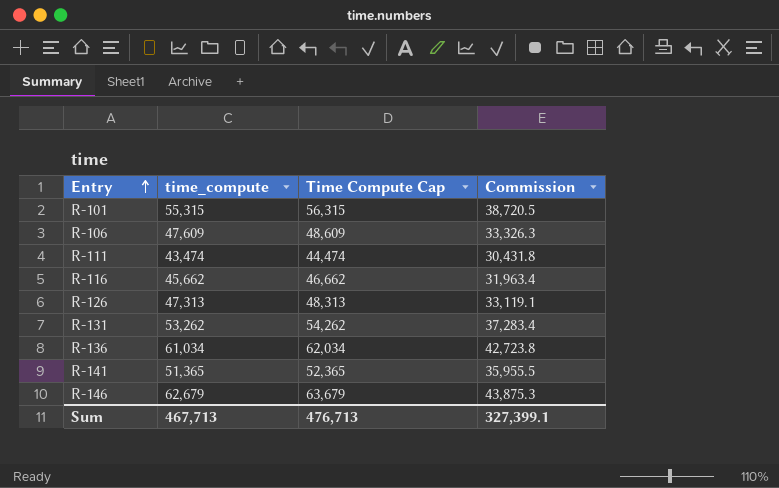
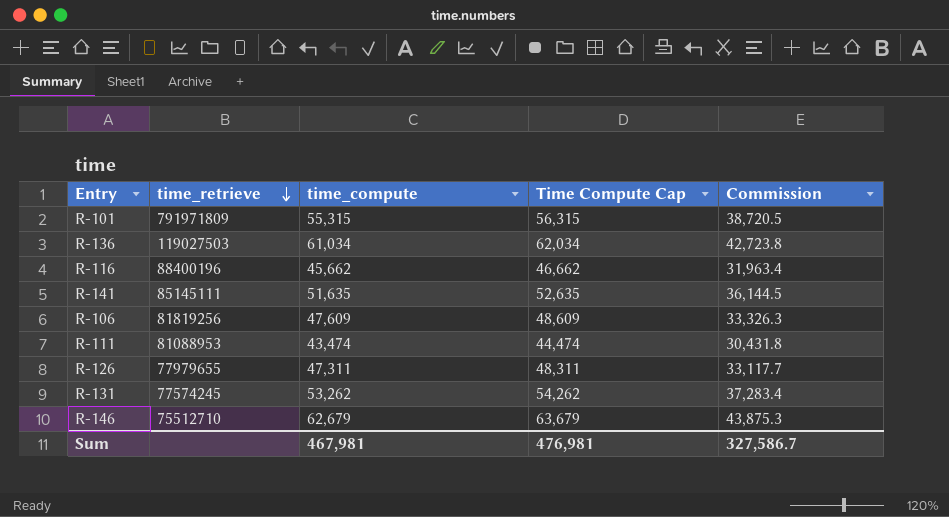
row order: Entry ascending -> time_retrieve descending
column time_retrieve | position: none -> 2
R-141 | time_compute: 51,365 -> 51,635
R-141 | Time Compute Cap: 52,365 -> 52,635
R-141 | Commission: 35,955.5 -> 36,144.5
R-126 | time_compute: 47,313 -> 47,311
R-126 | Time Compute Cap: 48,313 -> 48,311
R-126 | Commission: 33,119.1 -> 33,117.7
Sum | time_compute: 467,713 -> 467,981
Sum | Time Compute Cap: 476,713 -> 476,981
Sum | Commission: 327,399.1 -> 327,586.7

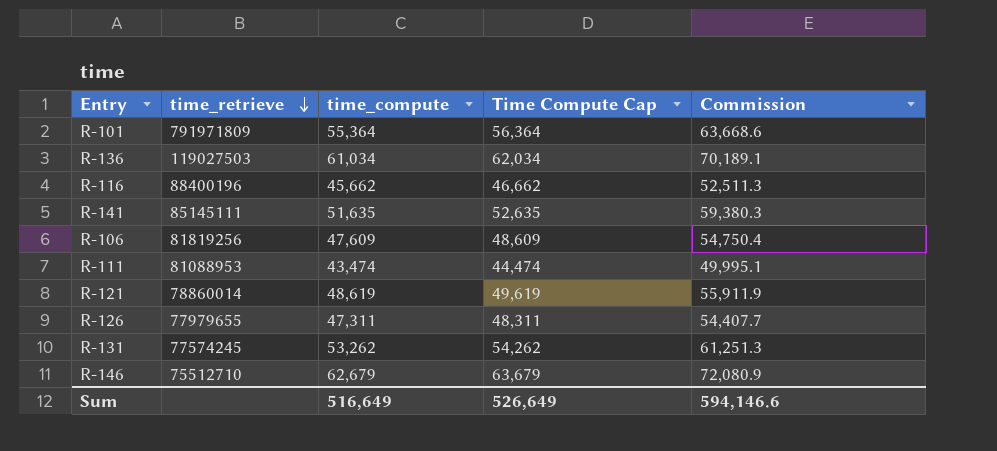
column Commission | formula: [time_compute] * 0.7 -> [time_compute] * 1.15
R-101 | time_compute: 55,315 -> 55,364
R-101 | Time Compute Cap: 56,315 -> 56,364
row R-121: none -> 78860014 | 48,619 | 49,619 | 55,911.9
Sum | time_compute: 467,981 -> 516,649
Sum | Time Compute Cap: 476,981 -> 526,649
Sum | Commission: 327,586.7 -> 594,146.6

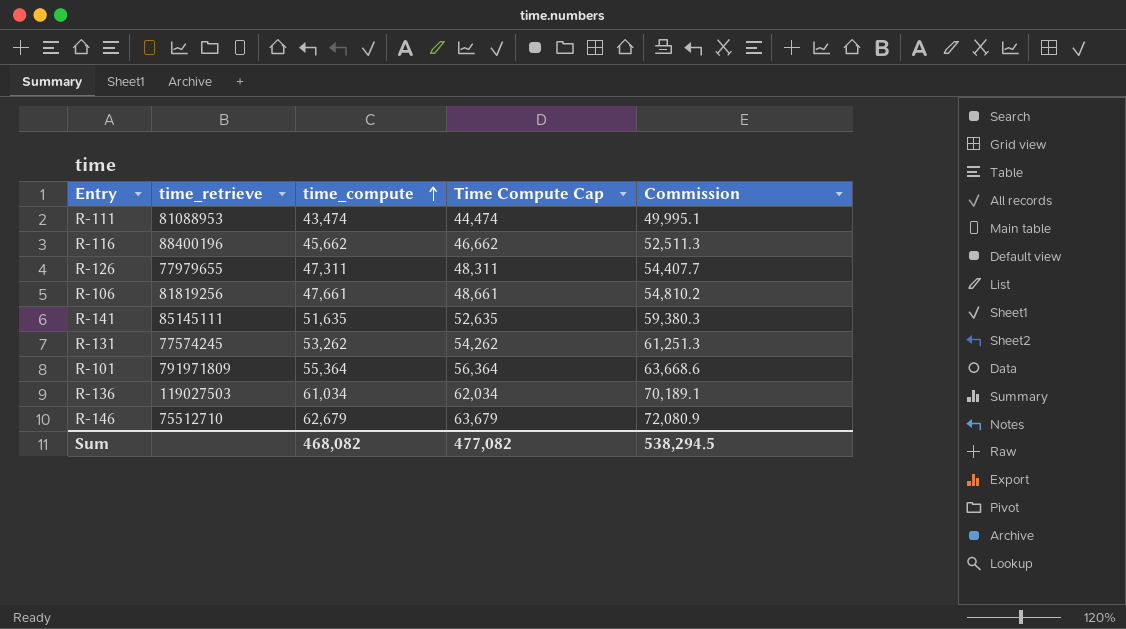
row order: time_retrieve descending -> time_compute ascending
row R-121: 78860014 | 48,619 | 49,619 | 55,911.9 -> none
R-106 | time_compute: 47,609 -> 47,661
R-106 | Time Compute Cap: 48,609 -> 48,661
R-106 | Commission: 54,750.4 -> 54,810.2
Sum | time_compute: 516,649 -> 468,082
Sum | Time Compute Cap: 526,649 -> 477,082
Sum | Commission: 594,146.6 -> 538,294.5

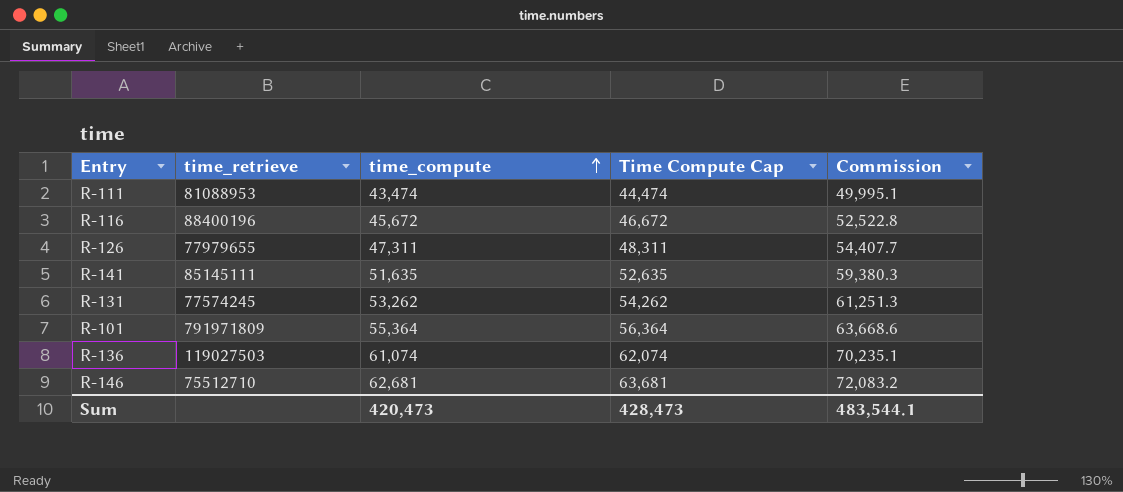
row R-106: 81819256 | 47,661 | 48,661 | 54,810.2 -> none
R-116 | time_compute: 45,662 -> 45,672
R-116 | Time Compute Cap: 46,662 -> 46,672
R-116 | Commission: 52,511.3 -> 52,522.8
R-136 | time_compute: 61,034 -> 61,074
R-136 | Time Compute Cap: 62,034 -> 62,074
R-136 | Commission: 70,189.1 -> 70,235.1
R-146 | time_compute: 62,679 -> 62,681
R-146 | Time Compute Cap: 63,679 -> 63,681
R-146 | Commission: 72,080.9 -> 72,083.2
Sum | time_compute: 468,082 -> 420,473
Sum | Time Compute Cap: 477,082 -> 428,473
Sum | Commission: 538,294.5 -> 483,544.1

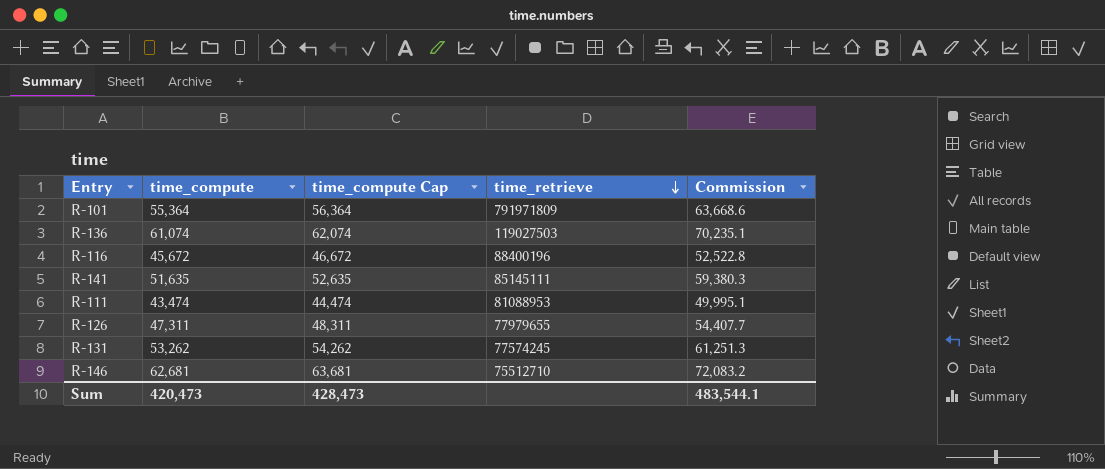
row order: time_compute ascending -> time_retrieve descending
column name: Time Compute Cap -> time_compute Cap
column time_retrieve | position: 2 -> 4

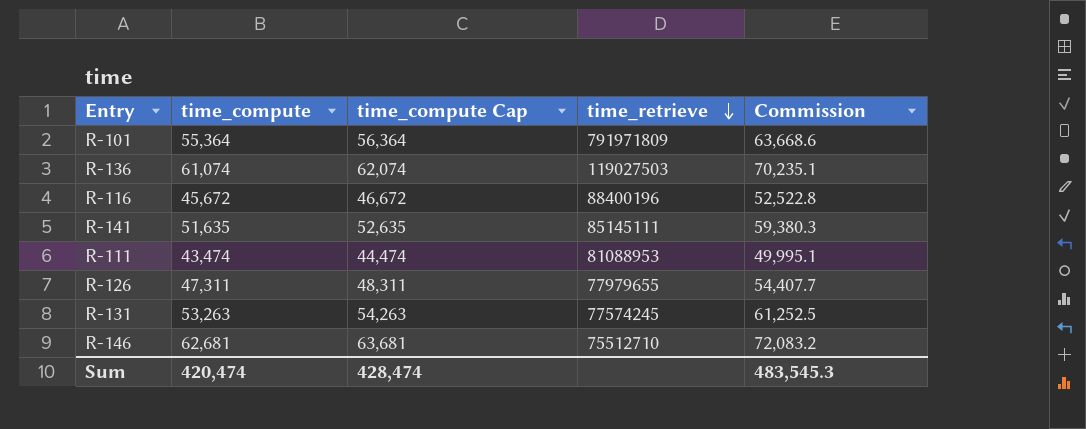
R-131 | time_compute: 53,262 -> 53,263
R-131 | time_compute Cap: 54,262 -> 54,263
R-131 | Commission: 61,251.3 -> 61,252.5
Sum | time_compute: 420,473 -> 420,474
Sum | time_compute Cap: 428,473 -> 428,474
Sum | Commission: 483,544.1 -> 483,545.3

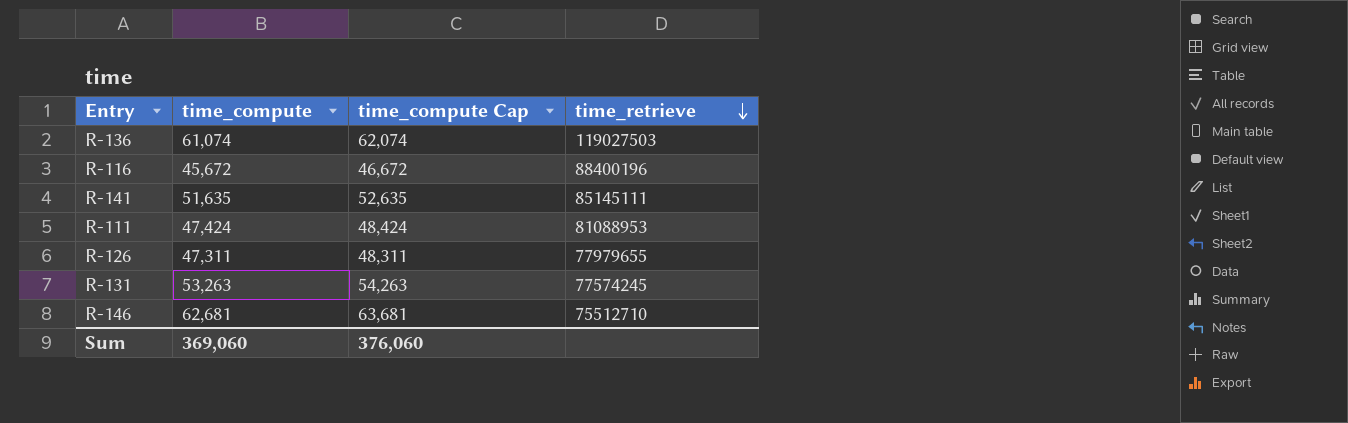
column Commission | formula: [time_compute] * 1.15 -> none
row R-101: 55,364 | 56,364 | 791971809 | 63,668.6 -> none
R-111 | time_compute: 43,474 -> 47,424
R-111 | time_compute Cap: 44,474 -> 48,424
Sum | time_compute: 420,474 -> 369,060
Sum | time_compute Cap: 428,474 -> 376,060

